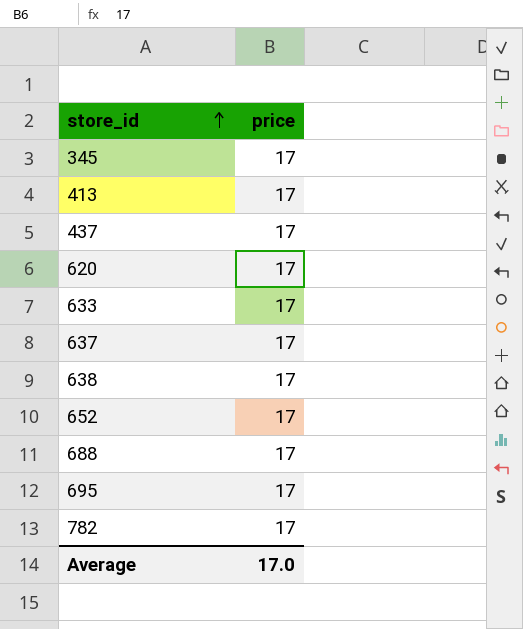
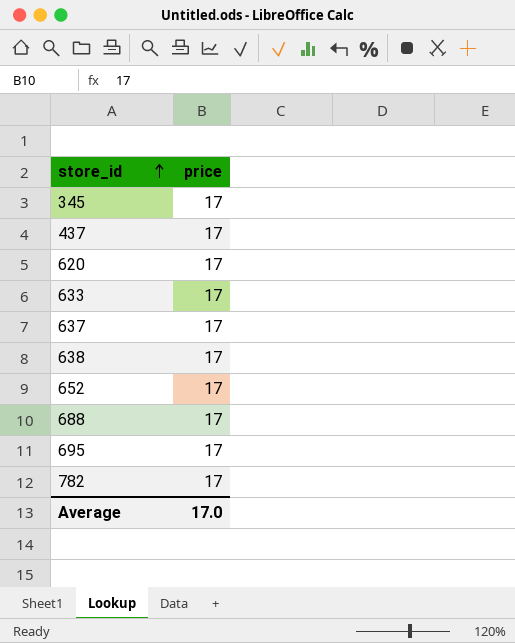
row 413: 17 -> none

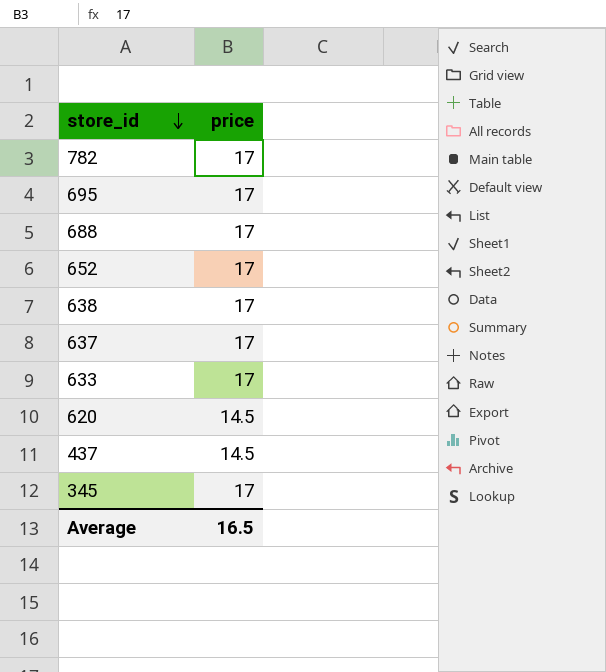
row order: store_id ascending -> store_id descending
620 | price: 17 -> 14.5
437 | price: 17 -> 14.5
Average | price: 17.0 -> 16.5

